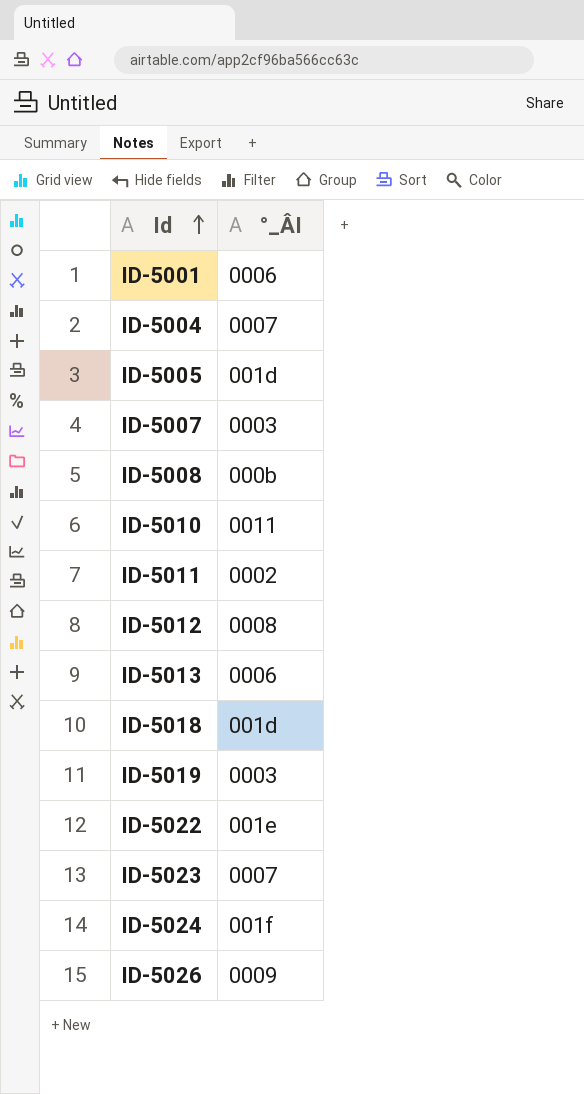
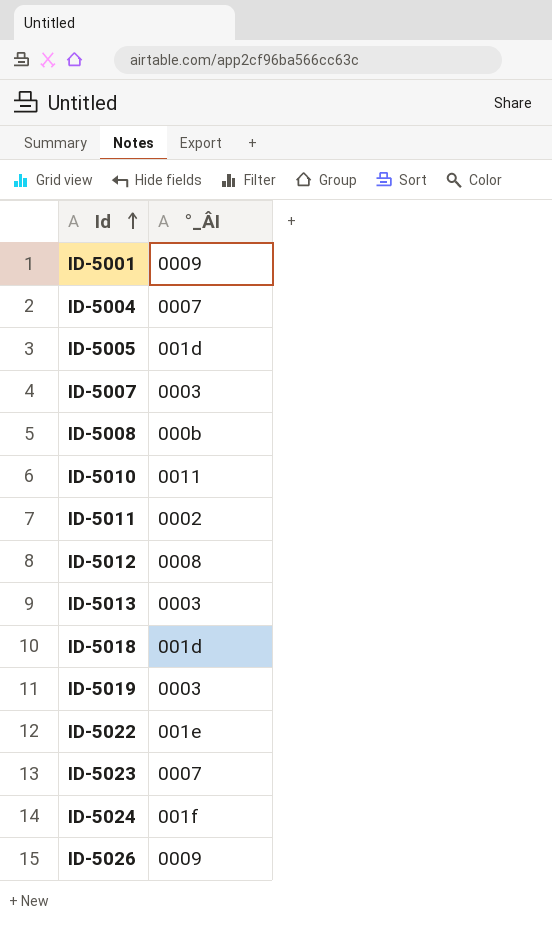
ID-5001 | °_ÂI: 0006 -> 0009
ID-5013 | °_ÂI: 0006 -> 0003

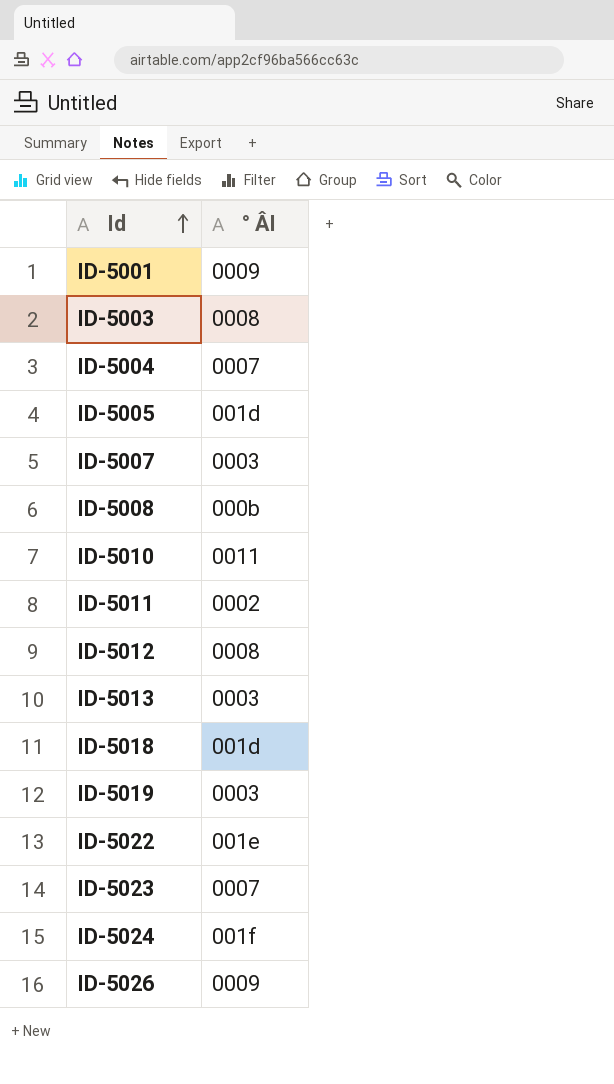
column name: °_ÂI -> ° ÂI
row ID-5003: none -> 0008

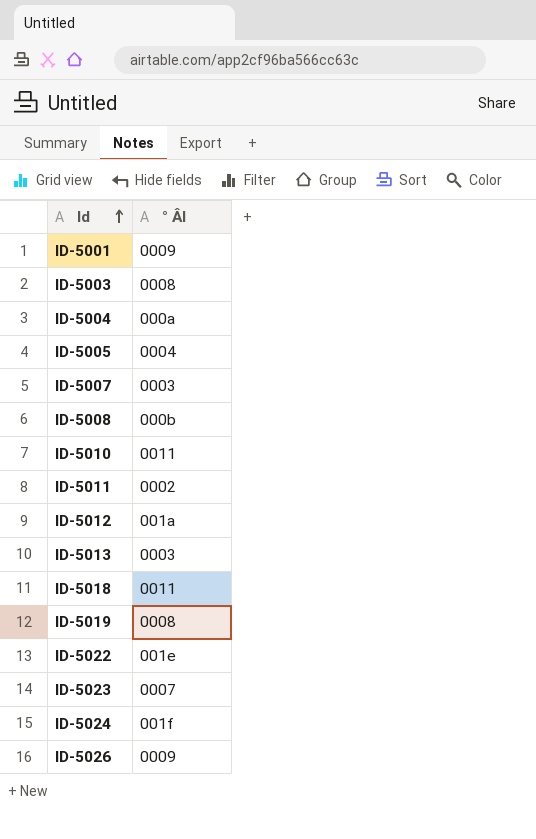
ID-5004 | ° ÂI: 0007 -> 000a
ID-5005 | ° ÂI: 001d -> 0004
ID-5012 | ° ÂI: 0008 -> 001a
ID-5018 | ° ÂI: 001d -> 0011
ID-5019 | ° ÂI: 0003 -> 0008

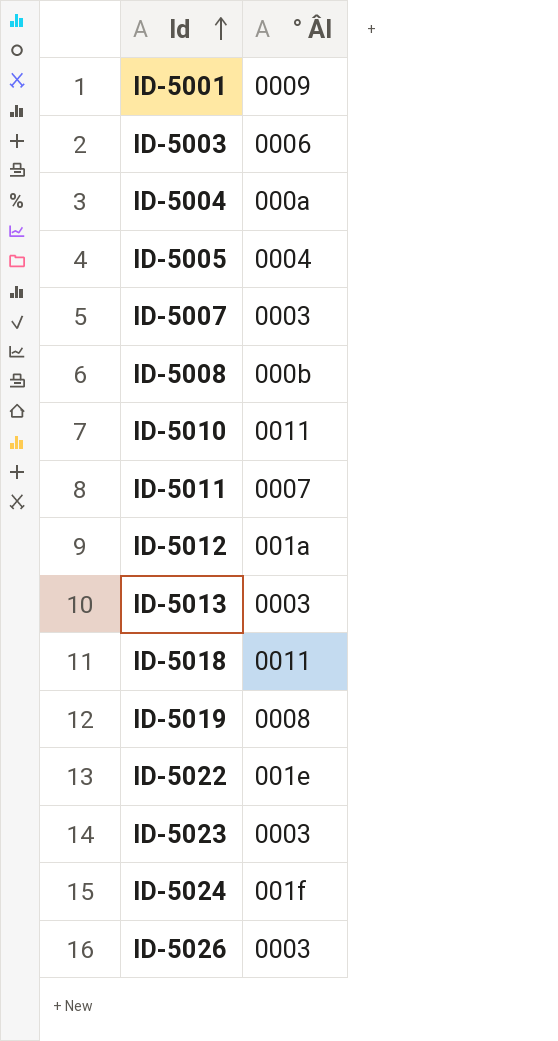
ID-5003 | ° ÂI: 0008 -> 0006
ID-5011 | ° ÂI: 0002 -> 0007
ID-5023 | ° ÂI: 0007 -> 0003
ID-5026 | ° ÂI: 0009 -> 0003

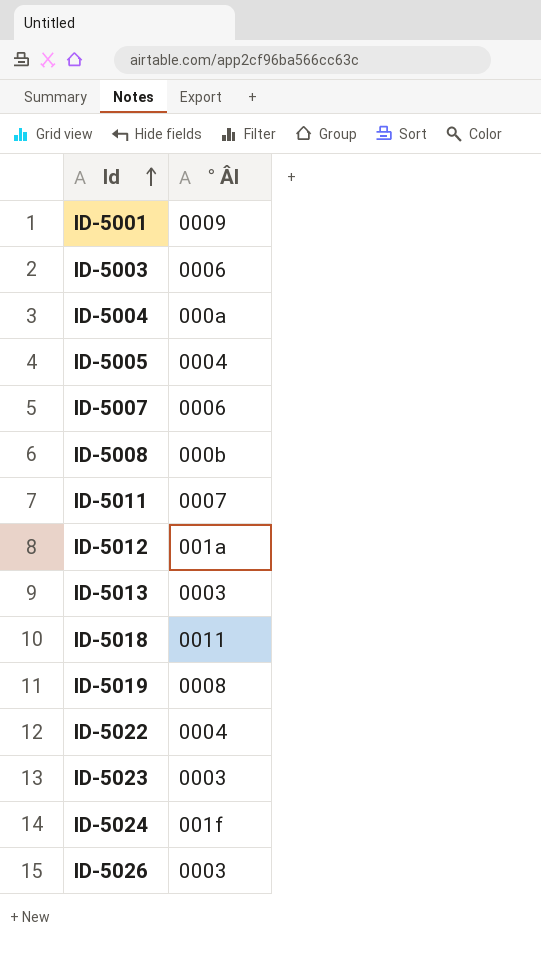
row ID-5010: 0011 -> none
ID-5007 | ° ÂI: 0003 -> 0006
ID-5022 | ° ÂI: 001e -> 0004

